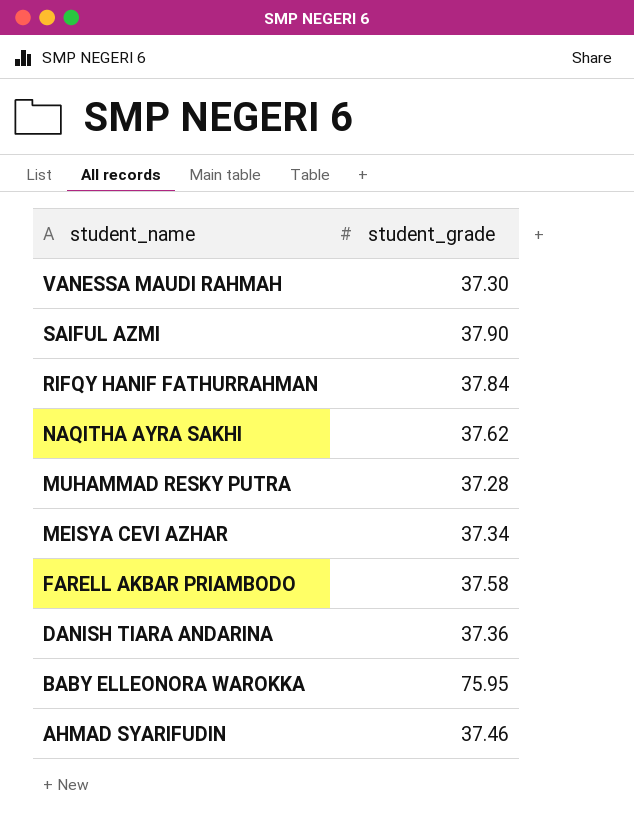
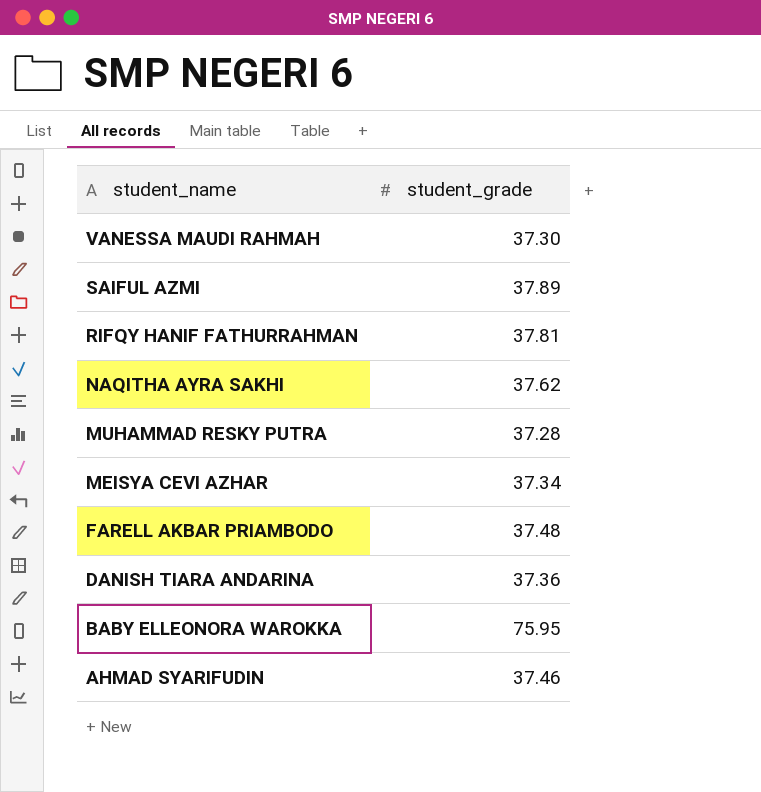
SAIFUL AZMI | student_grade: 37.90 -> 37.89
RIFQY HANIF FATHURRAHMAN | student_grade: 37.84 -> 37.81
FARELL AKBAR PRIAMBODO | student_grade: 37.58 -> 37.48

